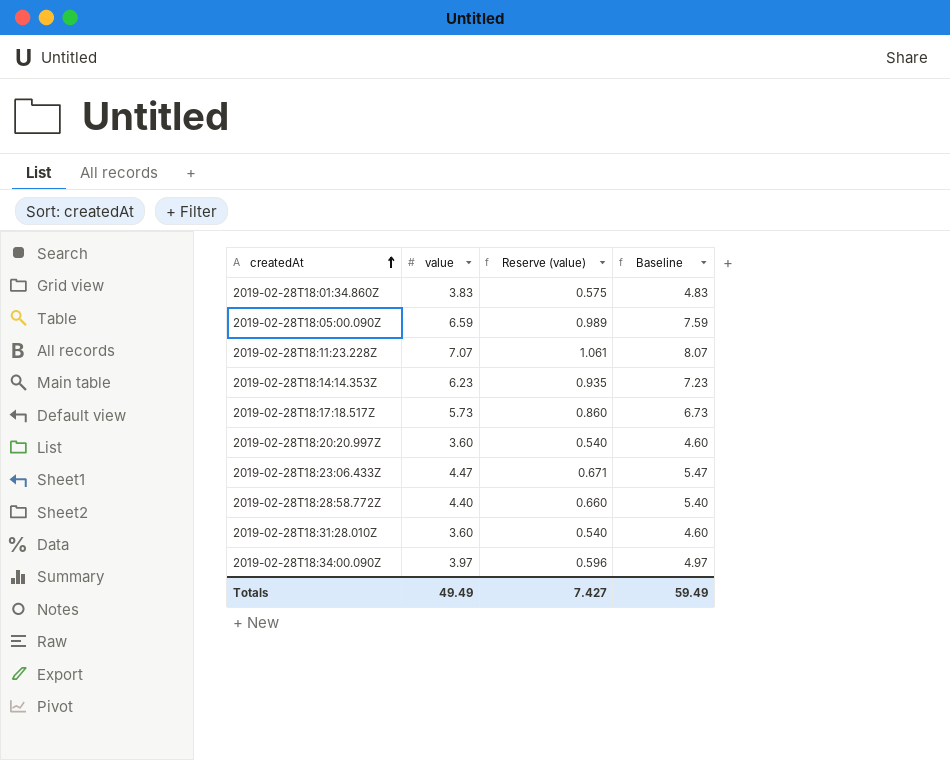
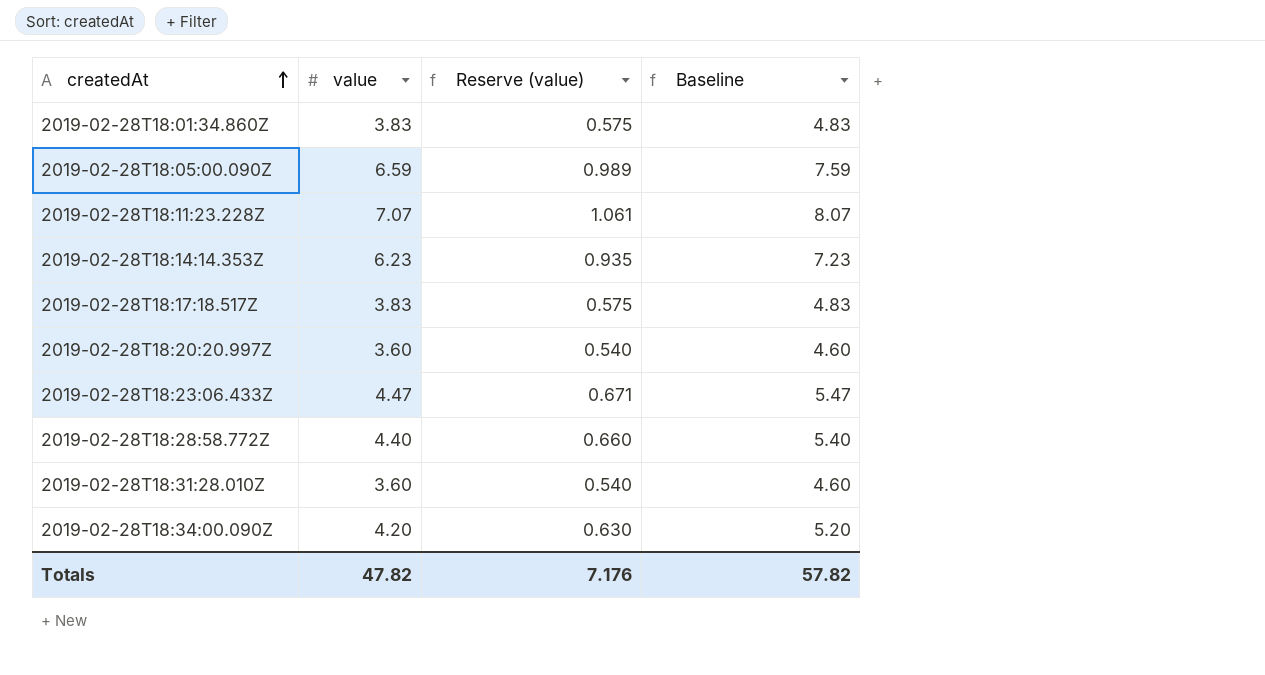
2019-02-28T18:17:18.517Z | value: 5.73 -> 3.83
2019-02-28T18:17:18.517Z | Reserve (value): 0.860 -> 0.575
2019-02-28T18:17:18.517Z | Baseline: 6.73 -> 4.83
2019-02-28T18:34:00.090Z | value: 3.97 -> 4.20
2019-02-28T18:34:00.090Z | Reserve (value): 0.596 -> 0.630
2019-02-28T18:34:00.090Z | Baseline: 4.97 -> 5.20
Totals | value: 49.49 -> 47.82
Totals | Reserve (value): 7.427 -> 7.176
Totals | Baseline: 59.49 -> 57.82

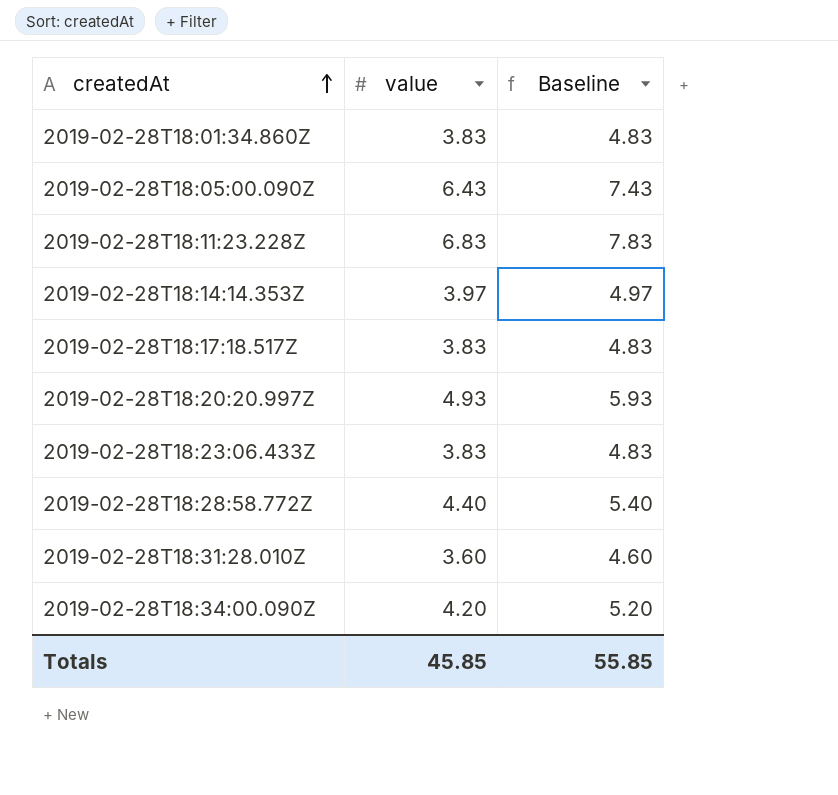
column Reserve (value) | formula: [value] * 0.15 -> none
2019-02-28T18:05:00.090Z | value: 6.59 -> 6.43
2019-02-28T18:05:00.090Z | Baseline: 7.59 -> 7.43
2019-02-28T18:11:23.228Z | value: 7.07 -> 6.83
2019-02-28T18:11:23.228Z | Baseline: 8.07 -> 7.83
2019-02-28T18:14:14.353Z | value: 6.23 -> 3.97
2019-02-28T18:14:14.353Z | Baseline: 7.23 -> 4.97
2019-02-28T18:20:20.997Z | value: 3.60 -> 4.93
2019-02-28T18:20:20.997Z | Baseline: 4.60 -> 5.93
2019-02-28T18:23:06.433Z | value: 4.47 -> 3.83
2019-02-28T18:23:06.433Z | Baseline: 5.47 -> 4.83
Totals | value: 47.82 -> 45.85
Totals | Baseline: 57.82 -> 55.85

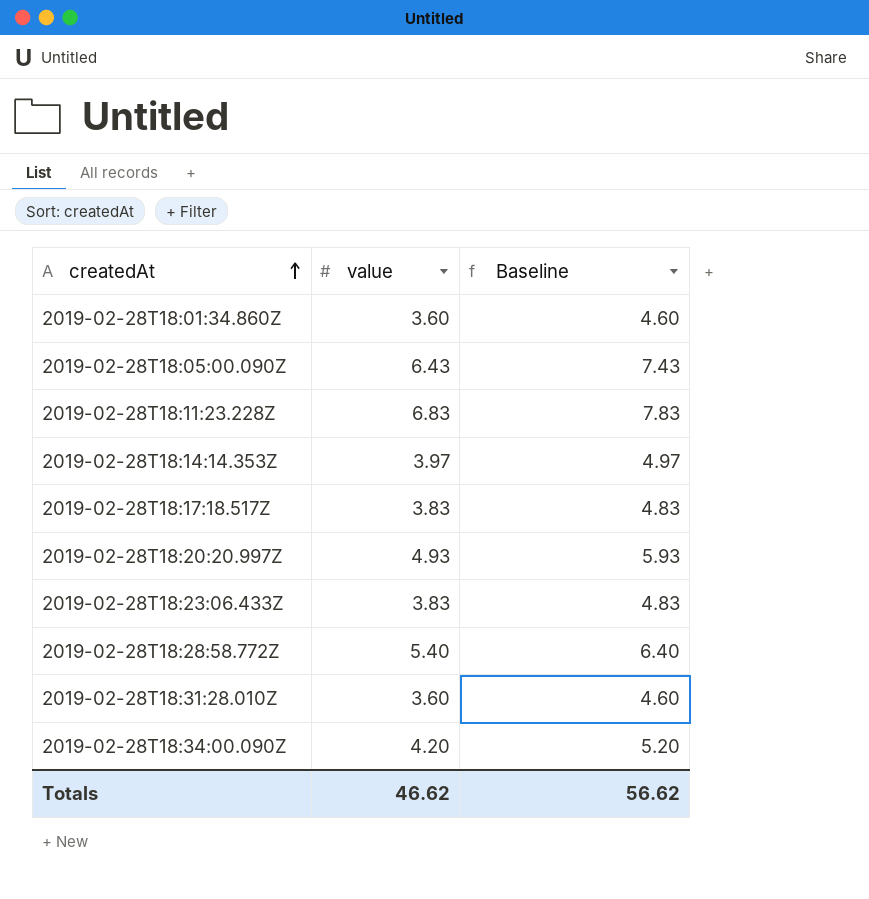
2019-02-28T18:01:34.860Z | value: 3.83 -> 3.60
2019-02-28T18:01:34.860Z | Baseline: 4.83 -> 4.60
2019-02-28T18:28:58.772Z | value: 4.40 -> 5.40
2019-02-28T18:28:58.772Z | Baseline: 5.40 -> 6.40
Totals | value: 45.85 -> 46.62
Totals | Baseline: 55.85 -> 56.62

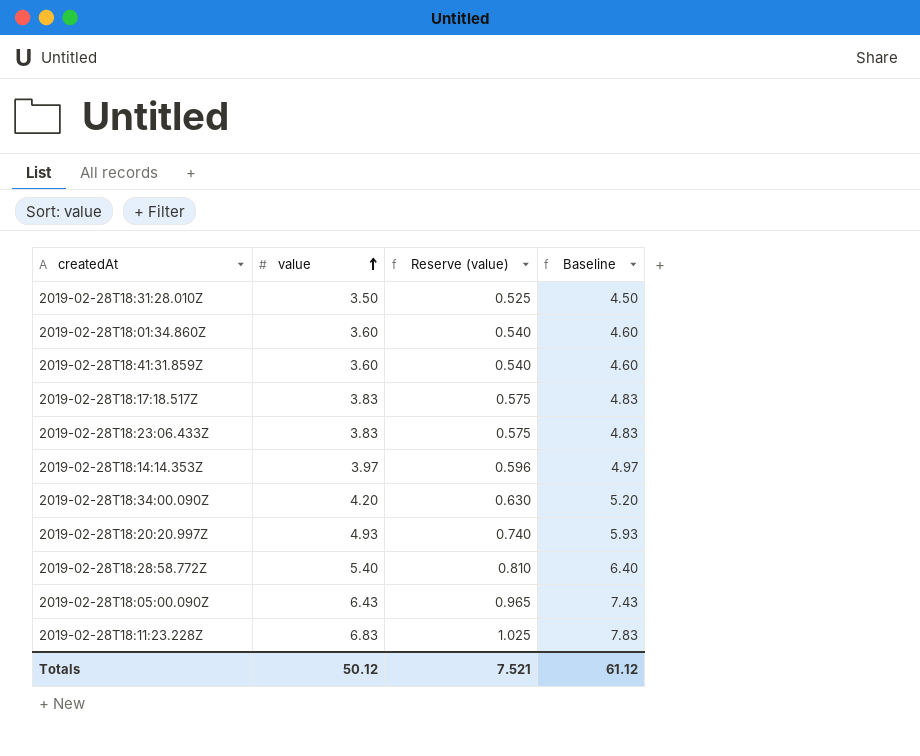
row order: createdAt ascending -> value ascending
column Reserve (value) | formula: none -> [value] * 0.15
2019-02-28T18:31:28.010Z | value: 3.60 -> 3.50
2019-02-28T18:31:28.010Z | Baseline: 4.60 -> 4.50
row 2019-02-28T18:41:31.859Z: none -> 3.60 | 0.540 | 4.60
Totals | value: 46.62 -> 50.12
Totals | Baseline: 56.62 -> 61.12

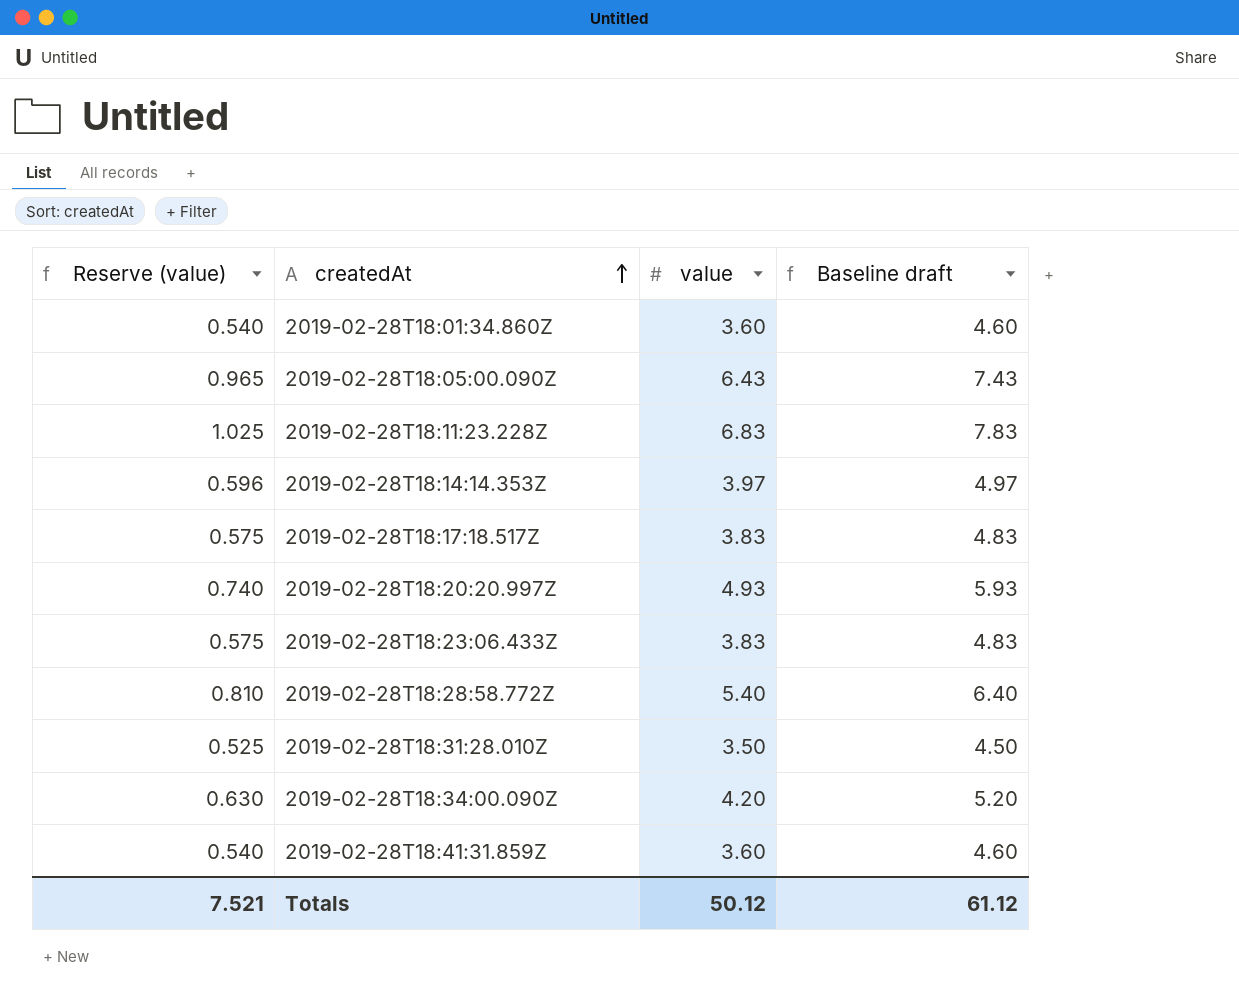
row order: value ascending -> createdAt ascending
column Reserve (value) | position: 3 -> 1
column name: Baseline -> Baseline draft

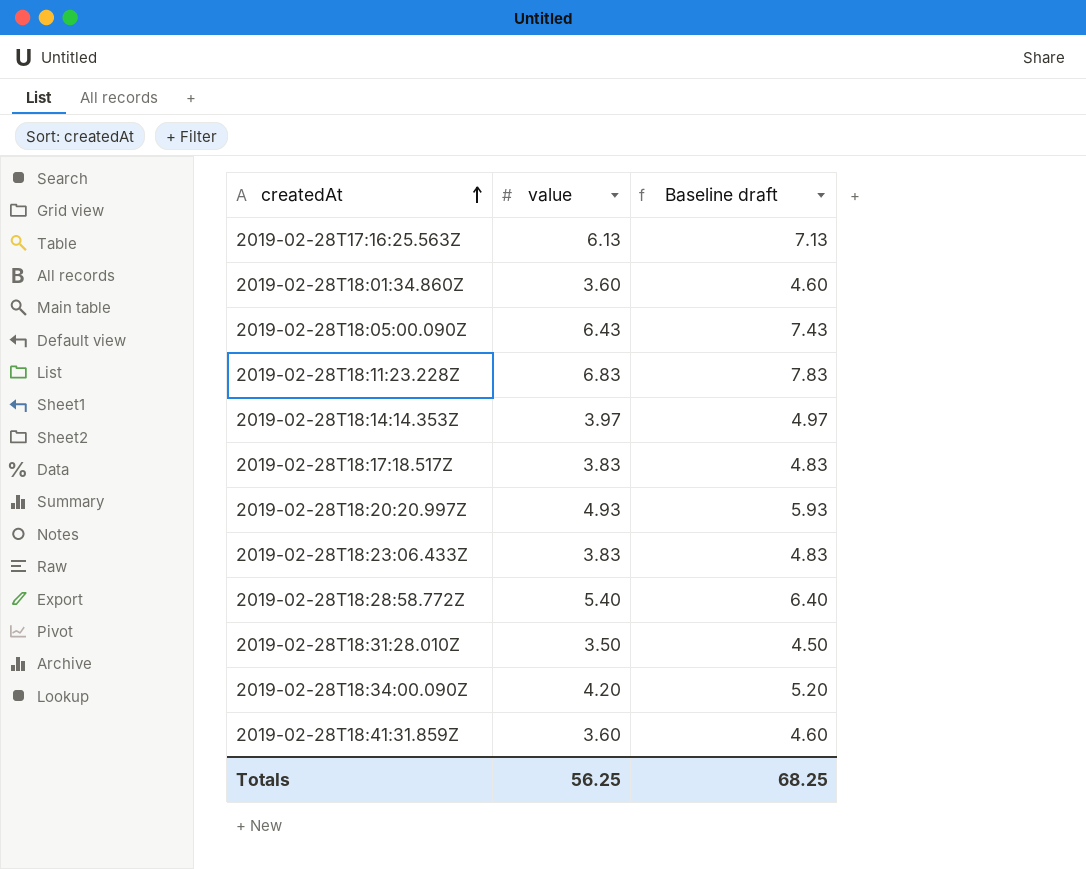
column Reserve (value) | formula: [value] * 0.15 -> none
row 2019-02-28T17:16:25.563Z: none -> 6.13 | 7.13
Totals | value: 50.12 -> 56.25
Totals | Baseline draft: 61.12 -> 68.25

